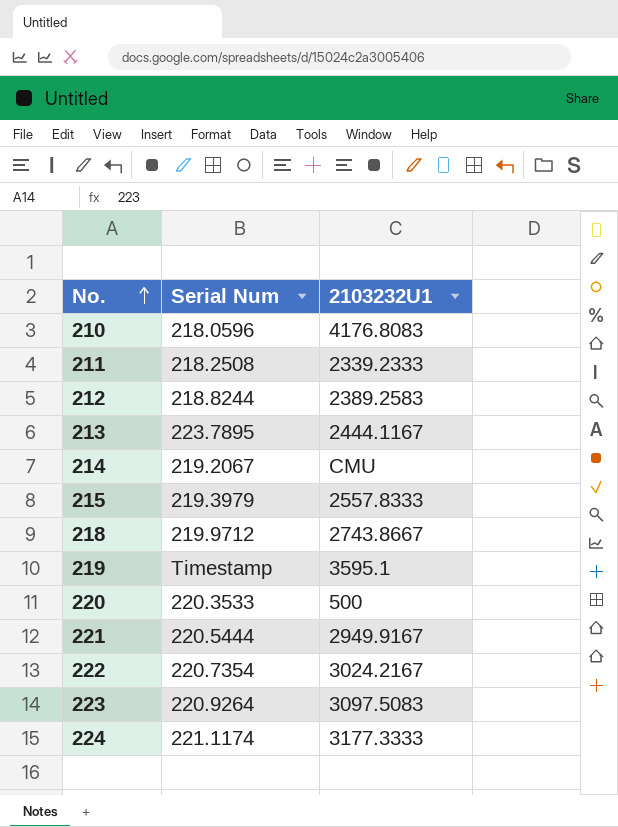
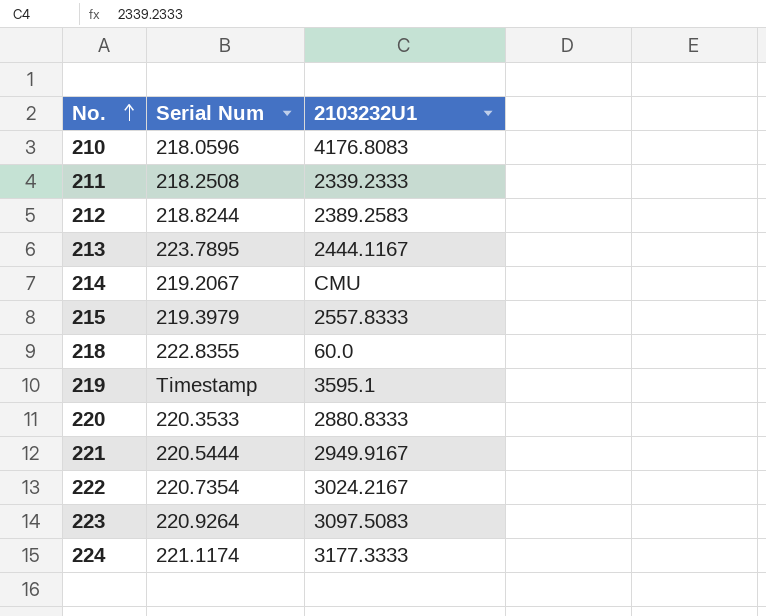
218 | Serial Num: 219.9712 -> 222.8355
218 | 2103232U1: 2743.8667 -> 60.0
220 | 2103232U1: 500 -> 2880.8333

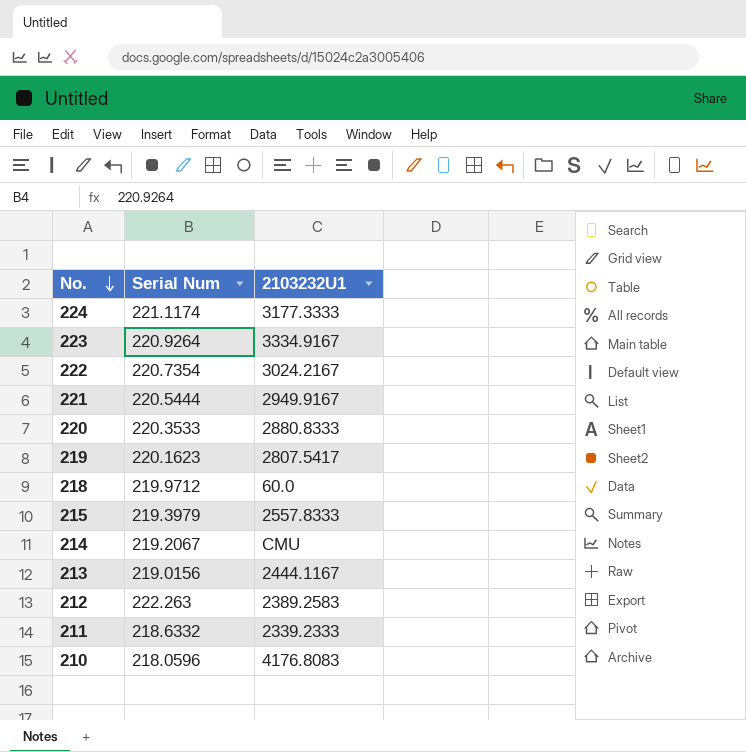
row order: No. ascending -> No. descending
223 | 2103232U1: 3097.5083 -> 3334.9167
219 | Serial Num: Timestamp -> 220.1623
219 | 2103232U1: 3595.1 -> 2807.5417
218 | Serial Num: 222.8355 -> 219.9712
213 | Serial Num: 223.7895 -> 219.0156
212 | Serial Num: 218.8244 -> 222.263
211 | Serial Num: 218.2508 -> 218.6332

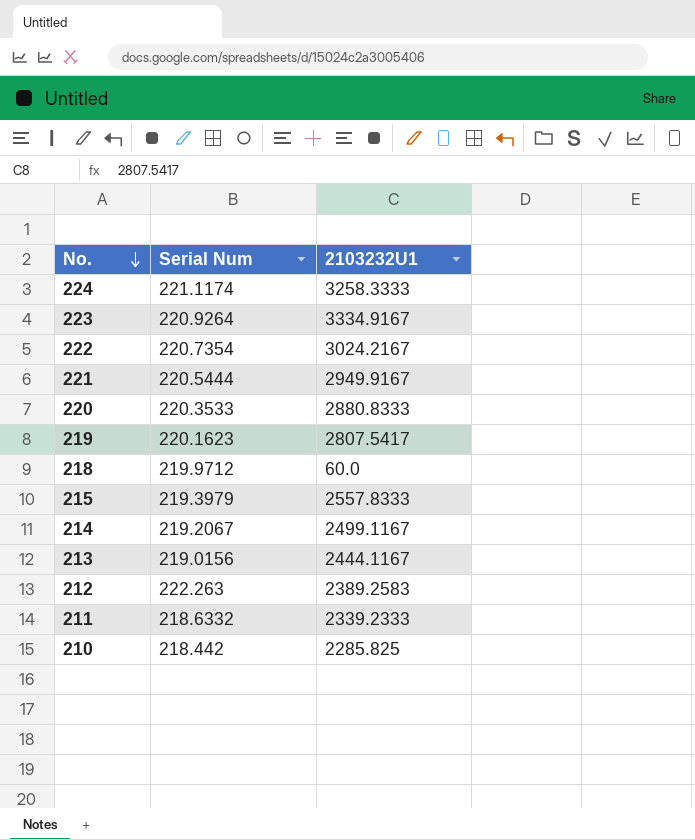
224 | 2103232U1: 3177.3333 -> 3258.3333
214 | 2103232U1: CMU -> 2499.1167
210 | Serial Num: 218.0596 -> 218.442
210 | 2103232U1: 4176.8083 -> 2285.825

